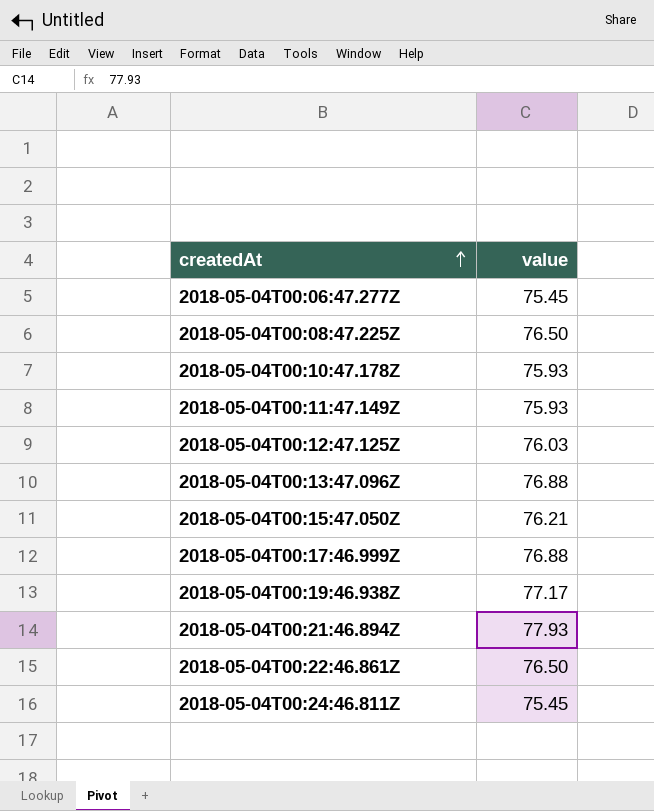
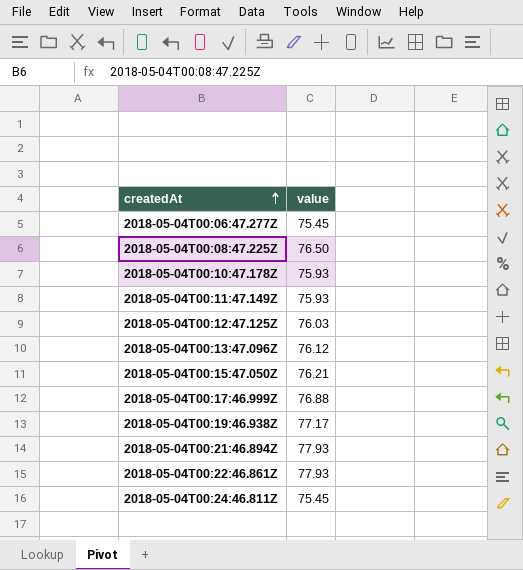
2018-05-04T00:13:47.096Z | value: 76.88 -> 76.12
2018-05-04T00:22:46.861Z | value: 76.50 -> 77.93

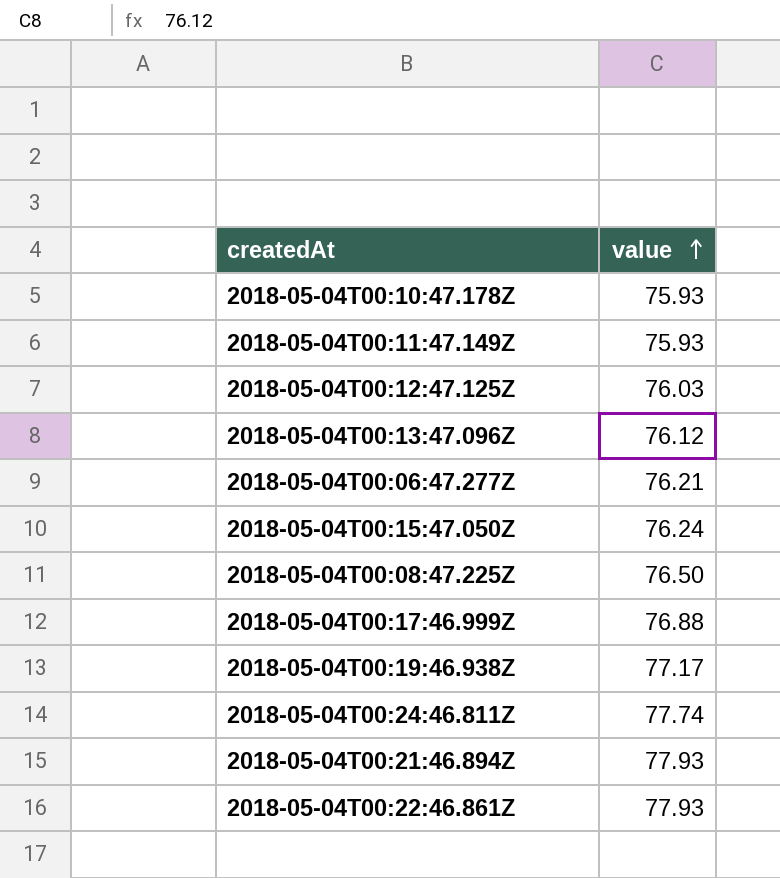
row order: createdAt ascending -> value ascending
2018-05-04T00:06:47.277Z | value: 75.45 -> 76.21
2018-05-04T00:15:47.050Z | value: 76.21 -> 76.24
2018-05-04T00:24:46.811Z | value: 75.45 -> 77.74

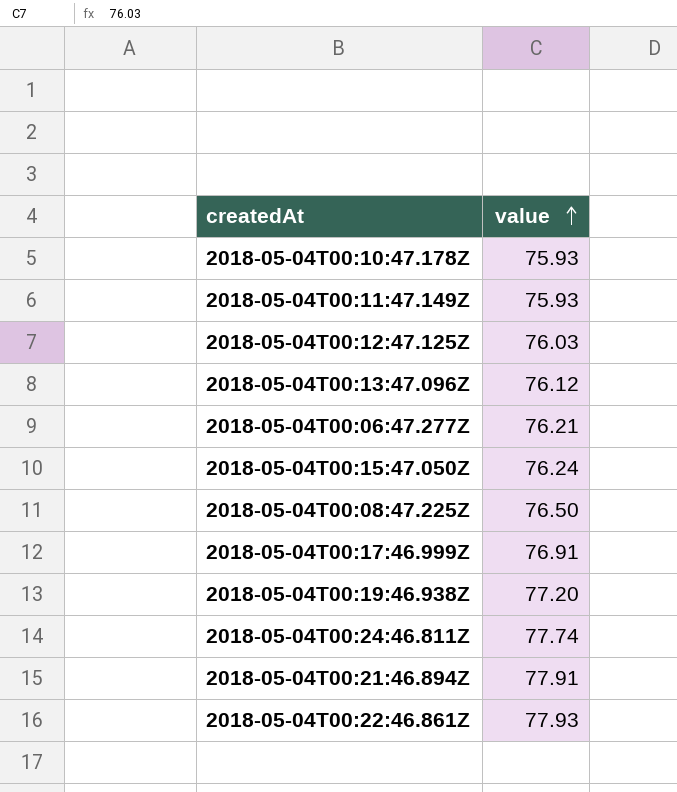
2018-05-04T00:17:46.999Z | value: 76.88 -> 76.91
2018-05-04T00:19:46.938Z | value: 77.17 -> 77.20
2018-05-04T00:21:46.894Z | value: 77.93 -> 77.91

